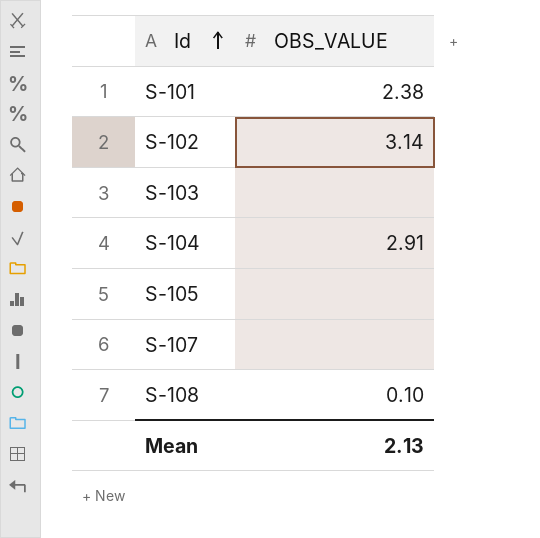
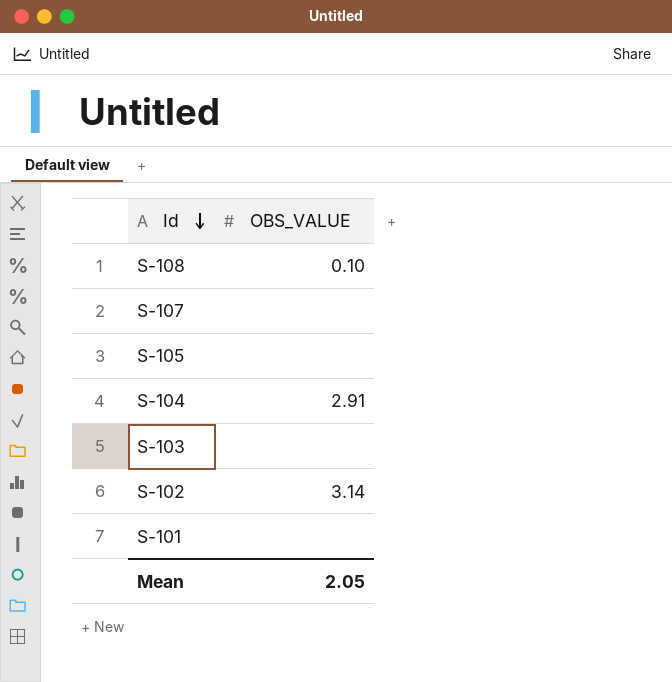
row order: Id ascending -> Id descending
S-101 | OBS_VALUE: 2.38 -> none
Mean | OBS_VALUE: 2.13 -> 2.05

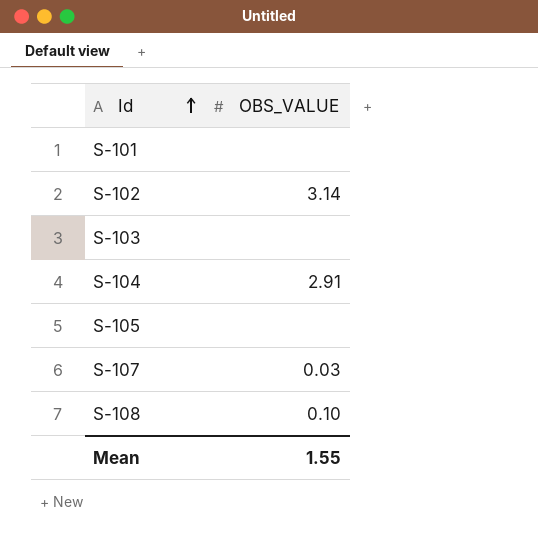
row order: Id descending -> Id ascending
S-107 | OBS_VALUE: none -> 0.03
Mean | OBS_VALUE: 2.05 -> 1.55

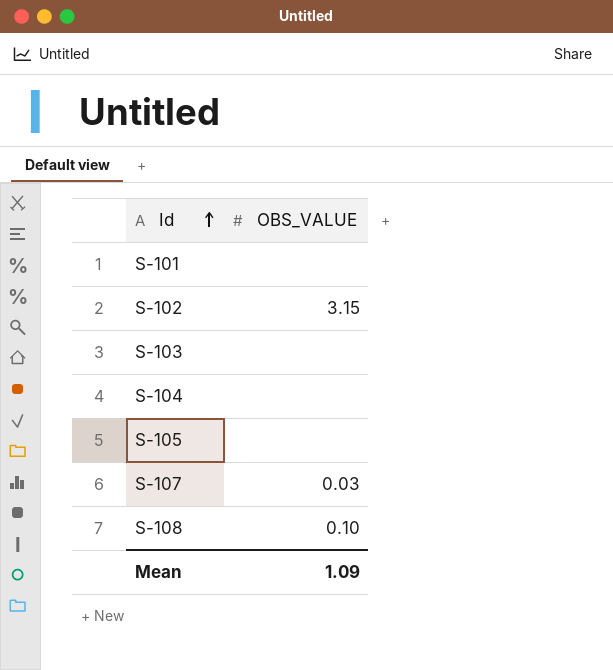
S-102 | OBS_VALUE: 3.14 -> 3.15
S-104 | OBS_VALUE: 2.91 -> none
Mean | OBS_VALUE: 1.55 -> 1.09

